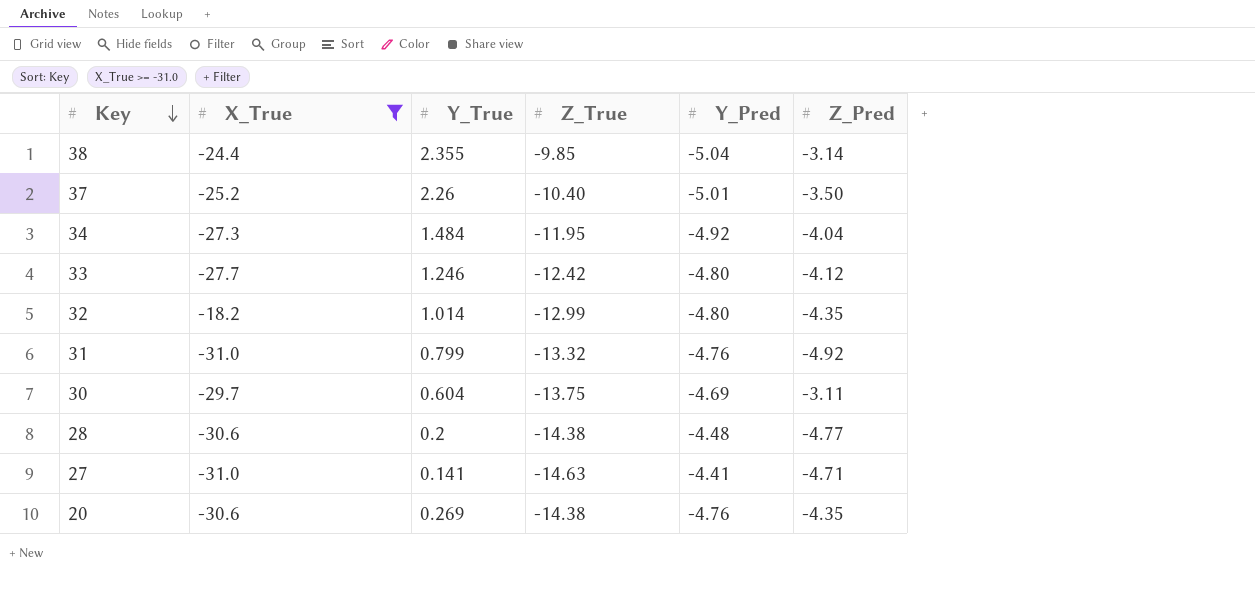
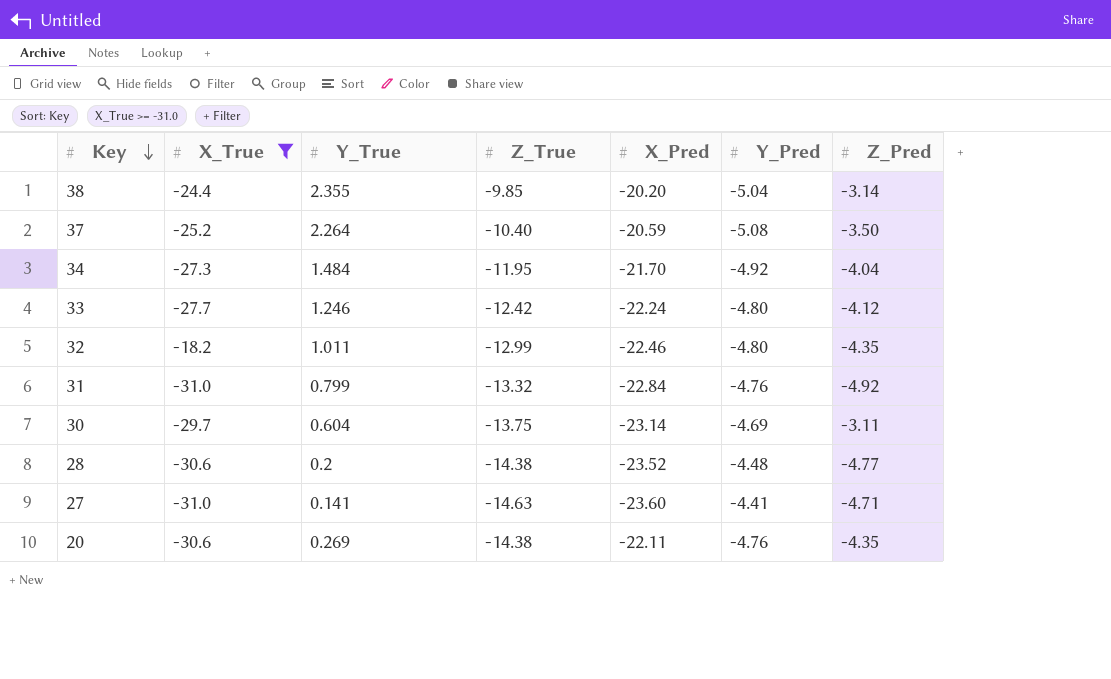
column X_Pred | position: none -> 5
37 | Y_True: 2.26 -> 2.264
37 | Y_Pred: -5.01 -> -5.08
32 | Y_True: 1.014 -> 1.011

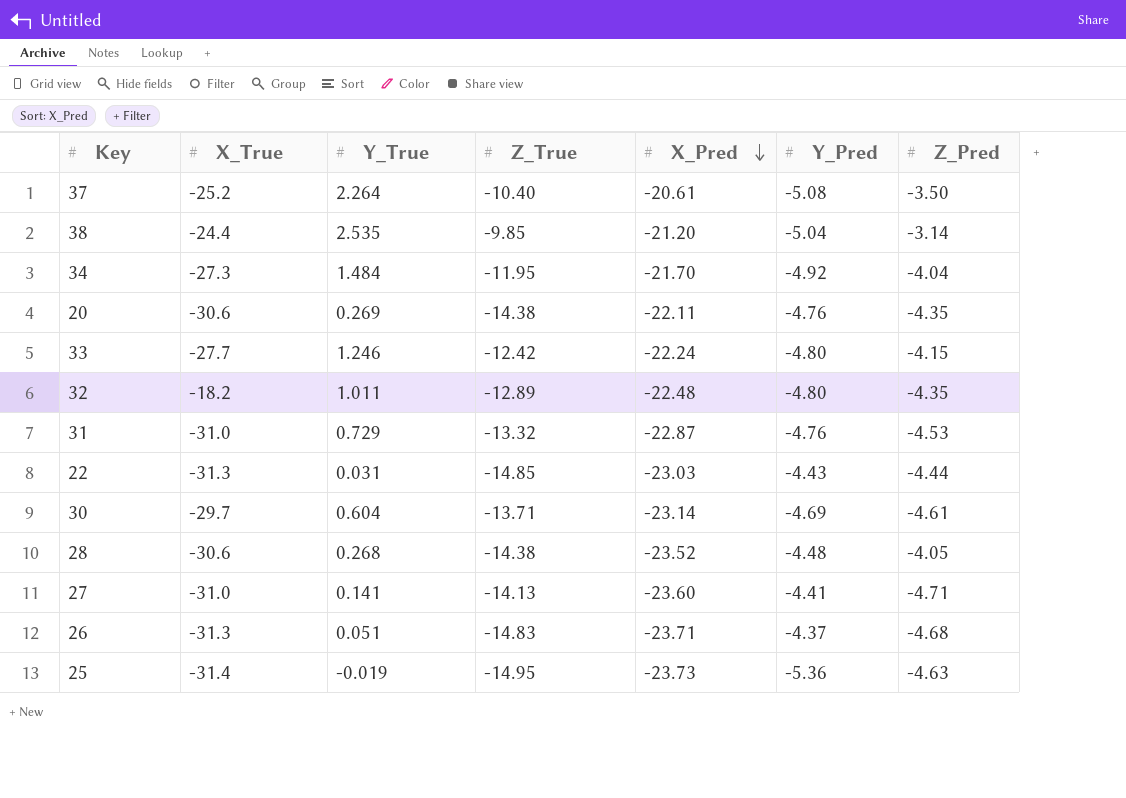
filter: X_True >= -31.0 -> none
row order: Key descending -> X_Pred descending
37 | X_Pred: -20.59 -> -20.61
38 | Y_True: 2.355 -> 2.535
38 | X_Pred: -20.20 -> -21.20
33 | Z_Pred: -4.12 -> -4.15
32 | Z_True: -12.99 -> -12.89
32 | X_Pred: -22.46 -> -22.48
31 | Y_True: 0.799 -> 0.729
31 | X_Pred: -22.84 -> -22.87
31 | Z_Pred: -4.92 -> -4.53
30 | Z_True: -13.75 -> -13.71
30 | Z_Pred: -3.11 -> -4.61
28 | Y_True: 0.2 -> 0.268
28 | Z_Pred: -4.77 -> -4.05
27 | Z_True: -14.63 -> -14.13

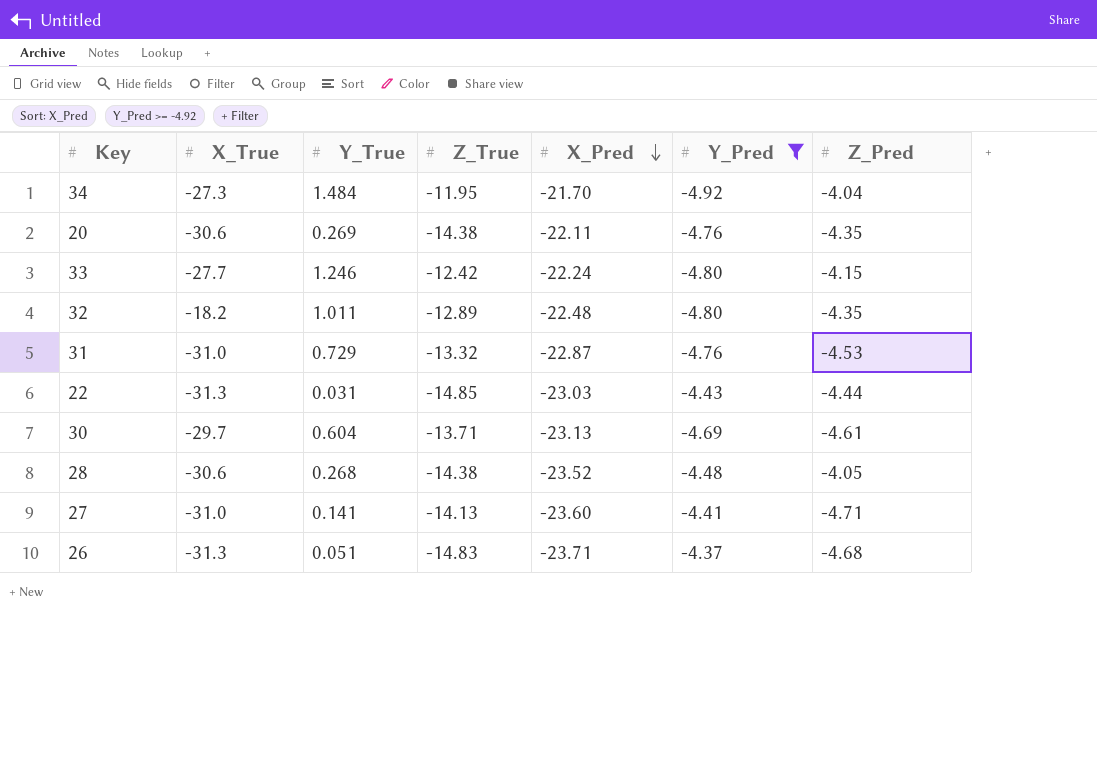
filter: none -> Y_Pred >= -4.92
30 | X_Pred: -23.14 -> -23.13

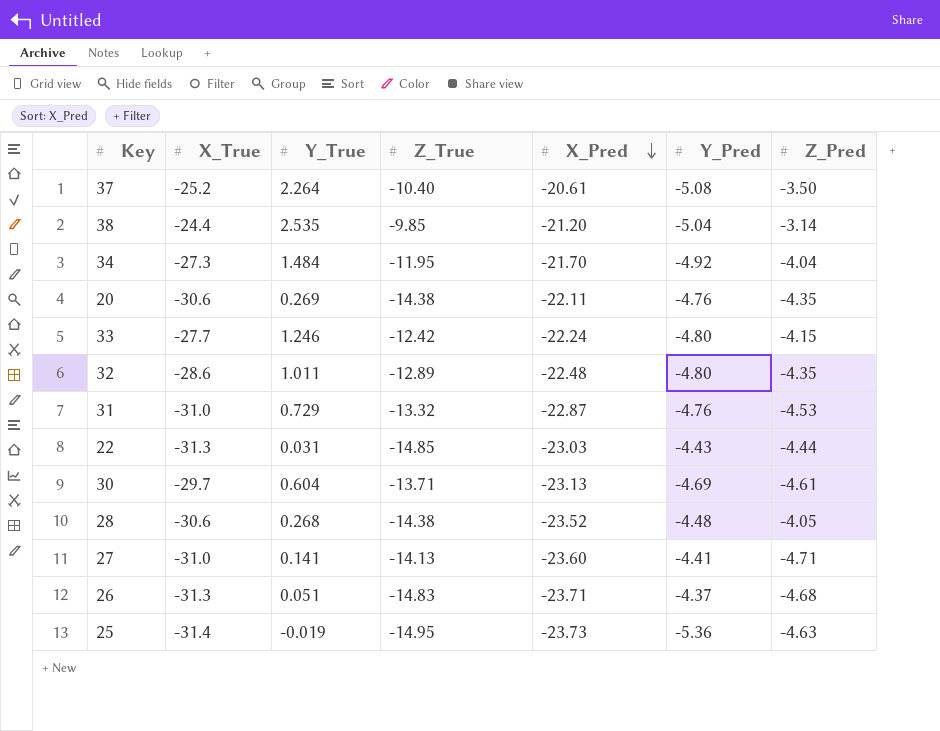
filter: Y_Pred >= -4.92 -> none
32 | X_True: -18.2 -> -28.6

